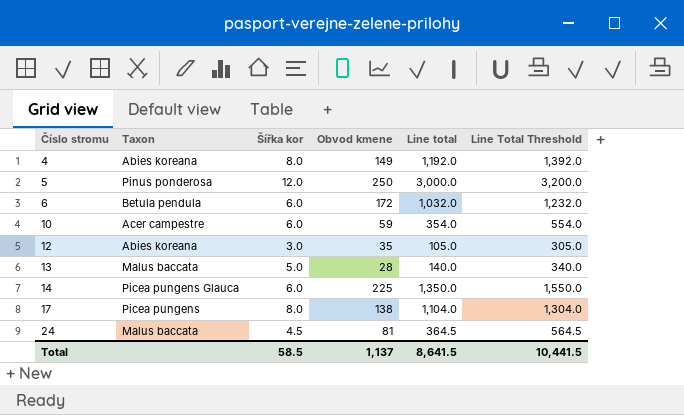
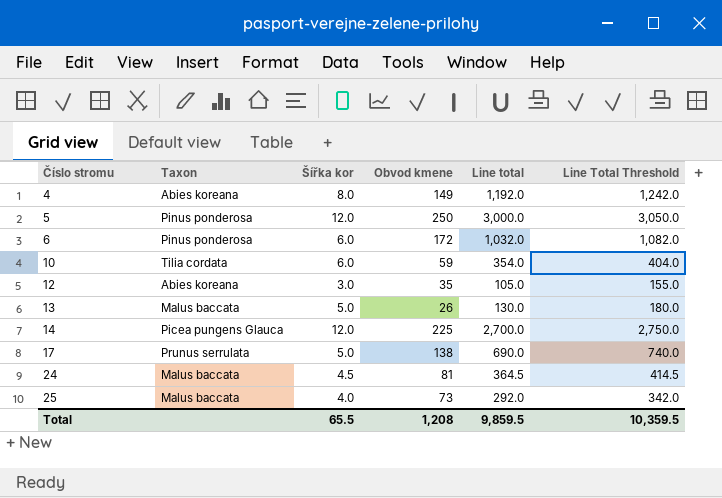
column Line Total Threshold | formula: [Line total] + 200 -> [Line total] + 50
6 | Taxon: Betula pendula -> Pinus ponderosa
10 | Taxon: Acer campestre -> Tilia cordata
13 | Obvod kmene: 28 -> 26
13 | Line total: 140.0 -> 130.0
14 | Šířka kor: 6.0 -> 12.0
14 | Line total: 1,350.0 -> 2,700.0
17 | Taxon: Picea pungens -> Prunus serrulata
17 | Šířka kor: 8.0 -> 5.0
17 | Line total: 1,104.0 -> 690.0
row 25: none -> Malus baccata | 4.0 | 73 | 292.0 | 342.0
Total | Šířka kor: 58.5 -> 65.5
Total | Obvod kmene: 1,137 -> 1,208
Total | Line total: 8,641.5 -> 9,859.5
Total | Line Total Threshold: 10,441.5 -> 10,359.5

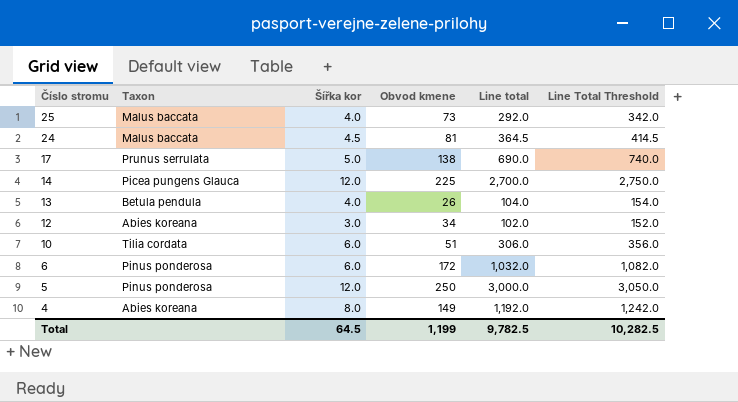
row order: Číslo stromu ascending -> Číslo stromu descending
13 | Taxon: Malus baccata -> Betula pendula
13 | Šířka kor: 5.0 -> 4.0
13 | Line total: 130.0 -> 104.0
13 | Line Total Threshold: 180.0 -> 154.0
12 | Obvod kmene: 35 -> 34
12 | Line total: 105.0 -> 102.0
12 | Line Total Threshold: 155.0 -> 152.0
10 | Obvod kmene: 59 -> 51
10 | Line total: 354.0 -> 306.0
10 | Line Total Threshold: 404.0 -> 356.0
Total | Šířka kor: 65.5 -> 64.5
Total | Obvod kmene: 1,208 -> 1,199
Total | Line total: 9,859.5 -> 9,782.5
Total | Line Total Threshold: 10,359.5 -> 10,282.5

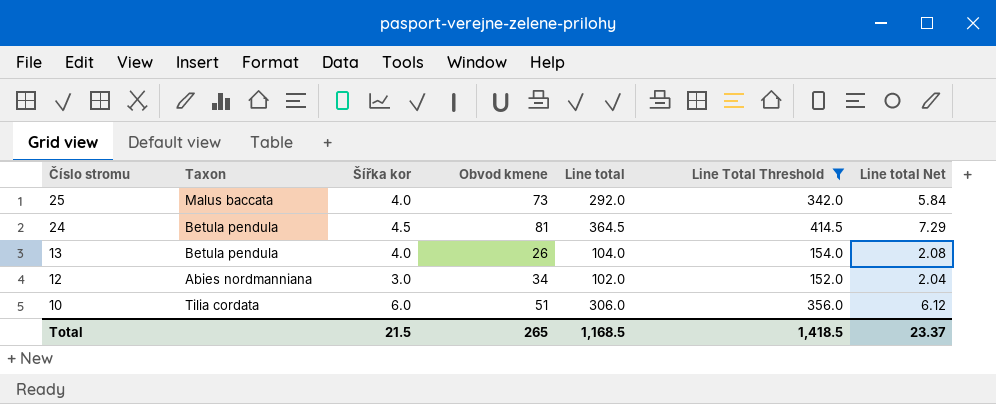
filter: none -> Line Total Threshold <= 414.5
column Line total Net | formula: none -> [Line total] * 0.02
24 | Taxon: Malus baccata -> Betula pendula
12 | Taxon: Abies koreana -> Abies nordmanniana
Total | Šířka kor: 64.5 -> 21.5
Total | Obvod kmene: 1,199 -> 265
Total | Line total: 9,782.5 -> 1,168.5
Total | Line Total Threshold: 10,282.5 -> 1,418.5

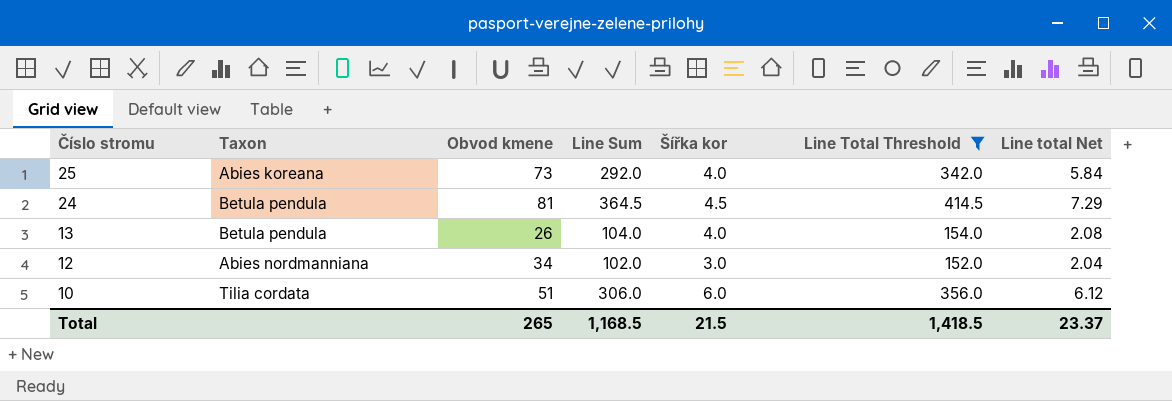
column name: Line total -> Line Sum
column Šířka kor | position: 3 -> 5
25 | Taxon: Malus baccata -> Abies koreana

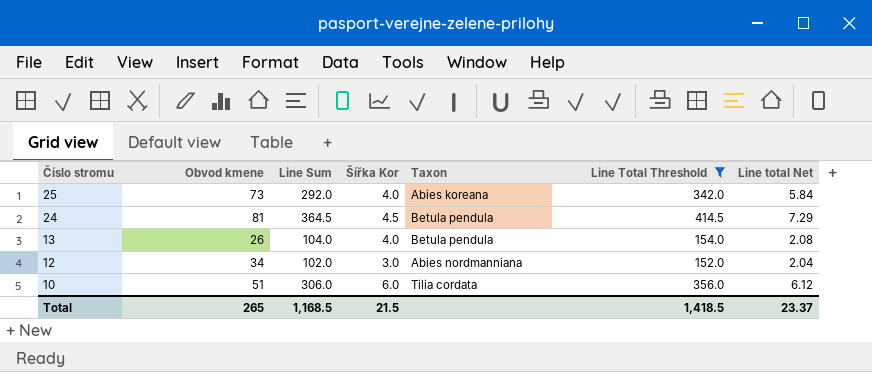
column name: Šířka kor -> Šířka Kor
column Taxon | position: 2 -> 5

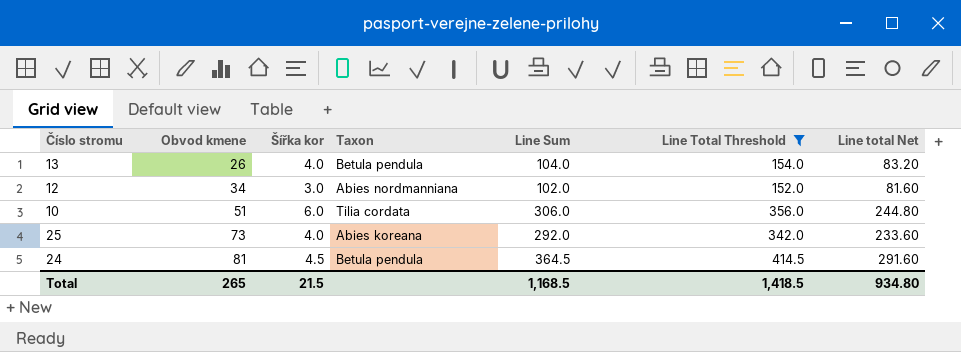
row order: Číslo stromu descending -> Obvod kmene ascending
column name: Šířka Kor -> Šířka kor
column Line Sum | position: 3 -> 5
column Line total Net | formula: [Line Sum] * 0.02 -> [Line Sum] * 0.8
Total | Line total Net: 23.37 -> 934.80

